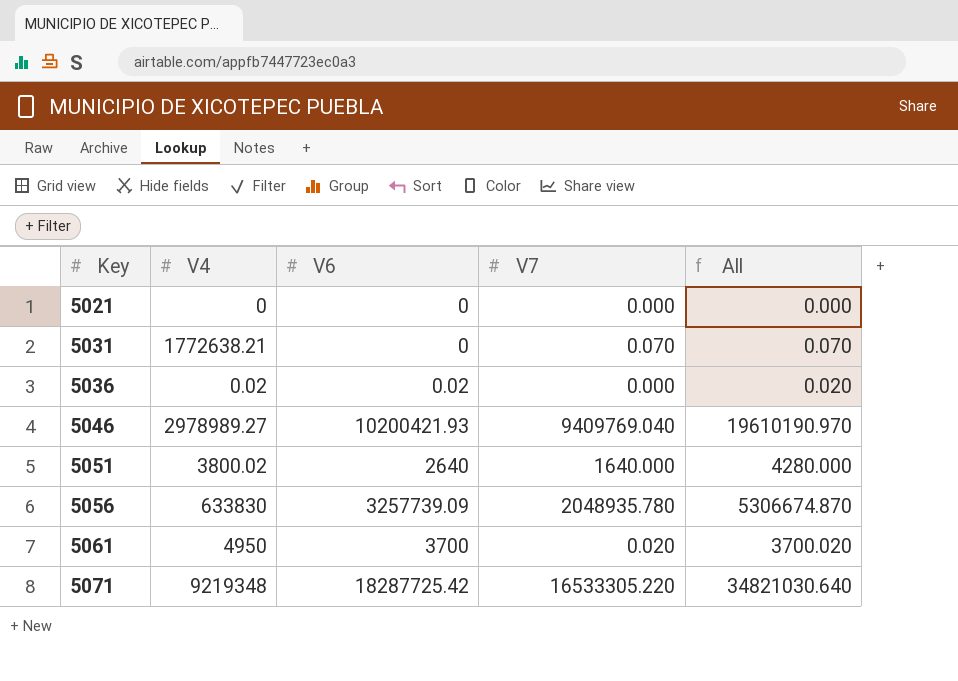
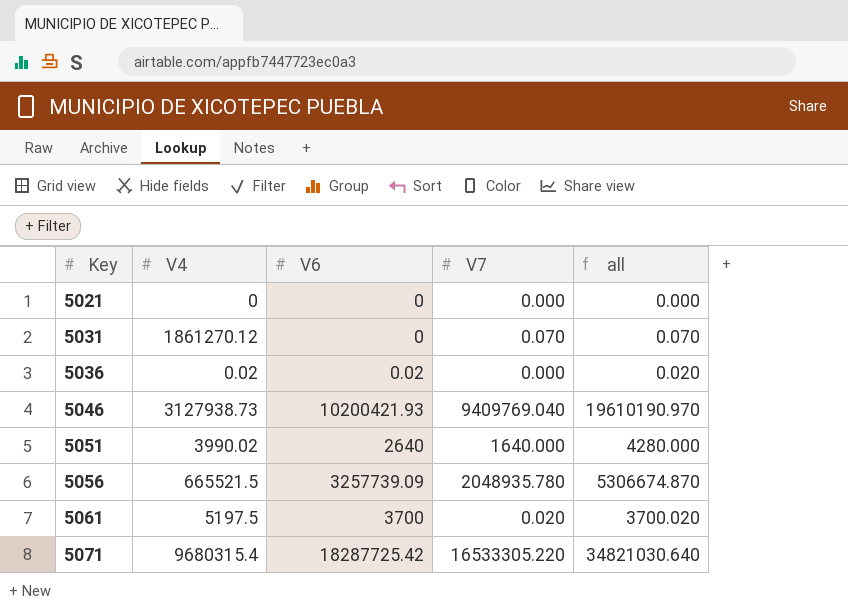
column name: All -> all
5031 | V4: 1772638.21 -> 1861270.12
5046 | V4: 2978989.27 -> 3127938.73
5051 | V4: 3800.02 -> 3990.02
5056 | V4: 633830 -> 665521.5
5061 | V4: 4950 -> 5197.5
5071 | V4: 9219348 -> 9680315.4

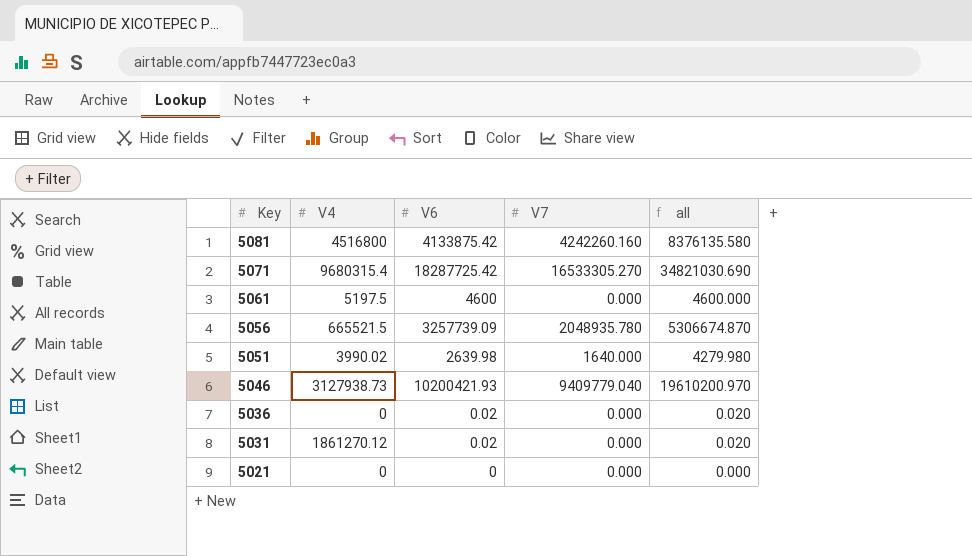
row order: Key ascending -> Key descending
row 5081: none -> 4516800 | 4133875.42 | 4242260.160 | 8376135.580
5071 | V7: 16533305.220 -> 16533305.270
5071 | all: 34821030.640 -> 34821030.690
5061 | V6: 3700 -> 4600
5061 | V7: 0.020 -> 0.000
5061 | all: 3700.020 -> 4600.000
5051 | V6: 2640 -> 2639.98
5051 | all: 4280.000 -> 4279.980
5046 | V7: 9409769.040 -> 9409779.040
5046 | all: 19610190.970 -> 19610200.970
5036 | V4: 0.02 -> 0
5031 | V6: 0 -> 0.02
5031 | V7: 0.070 -> 0.000
5031 | all: 0.070 -> 0.020

